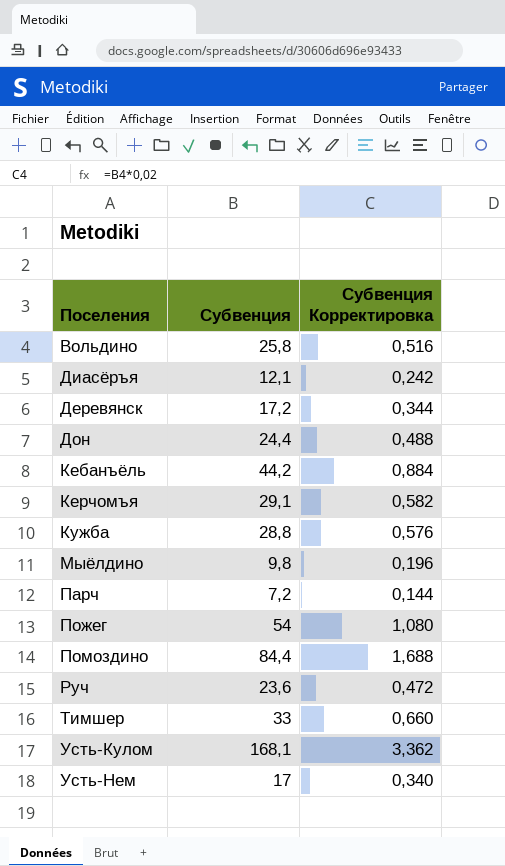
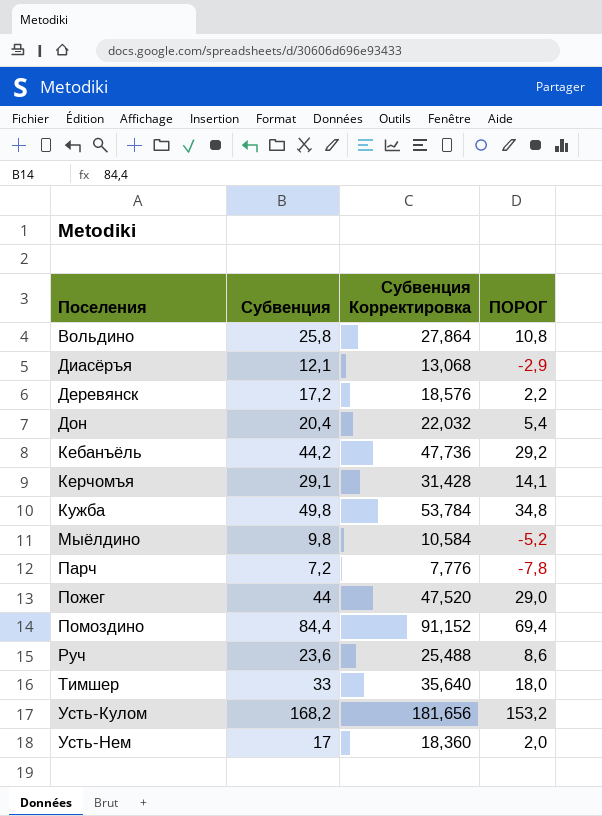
column Субвенция Корректировка | formula: [Субвенция] * 0,02 -> [Субвенция] * 1,08
column ПОРОГ | formula: none -> [Субвенция] - 15
Дон | Субвенция: 24,4 -> 20,4
Кужба | Субвенция: 28,8 -> 49,8
Пожег | Субвенция: 54 -> 44
Усть-Кулом | Субвенция: 168,1 -> 168,2

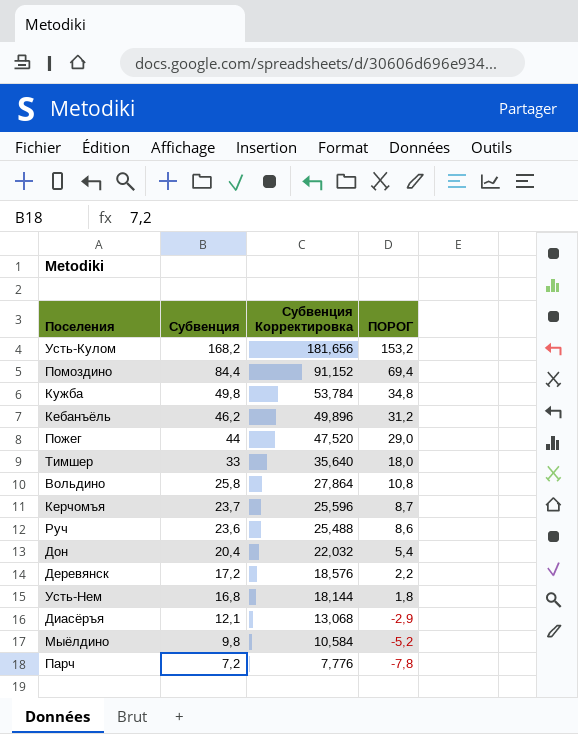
row order: none -> Субвенция descending
Кебанъёль | Субвенция: 44,2 -> 46,2
Кебанъёль | Субвенция Корректировка: 47,736 -> 49,896
Кебанъёль | ПОРОГ: 29,2 -> 31,2
Керчомъя | Субвенция: 29,1 -> 23,7
Керчомъя | Субвенция Корректировка: 31,428 -> 25,596
Керчомъя | ПОРОГ: 14,1 -> 8,7
Усть-Нем | Субвенция: 17 -> 16,8
Усть-Нем | Субвенция Корректировка: 18,360 -> 18,144
Усть-Нем | ПОРОГ: 2,0 -> 1,8

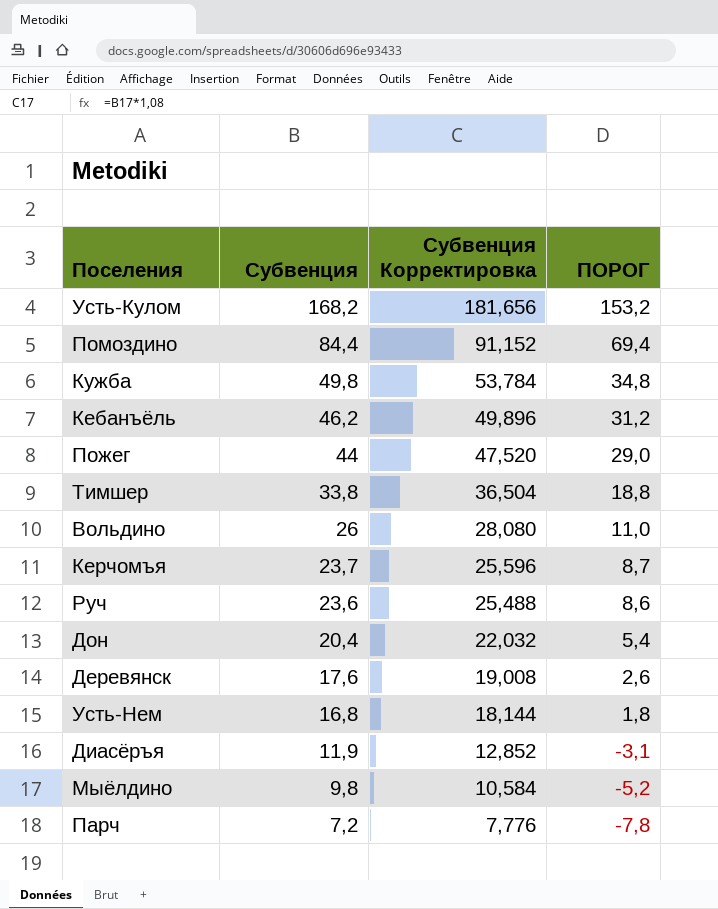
Тимшер | Субвенция: 33 -> 33,8
Тимшер | Субвенция Корректировка: 35,640 -> 36,504
Тимшер | ПОРОГ: 18,0 -> 18,8
Вольдино | Субвенция: 25,8 -> 26
Вольдино | Субвенция Корректировка: 27,864 -> 28,080
Вольдино | ПОРОГ: 10,8 -> 11,0
Деревянск | Субвенция: 17,2 -> 17,6
Деревянск | Субвенция Корректировка: 18,576 -> 19,008
Деревянск | ПОРОГ: 2,2 -> 2,6
Диаcёръя | Субвенция: 12,1 -> 11,9
Диаcёръя | Субвенция Корректировка: 13,068 -> 12,852
Диаcёръя | ПОРОГ: -2,9 -> -3,1

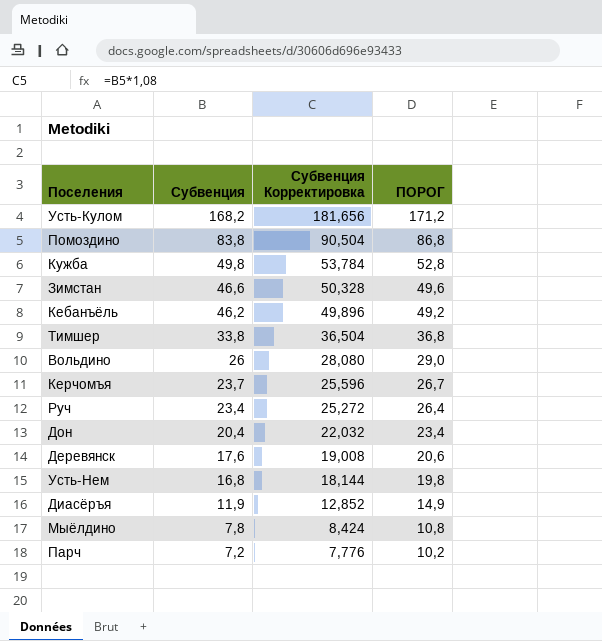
column ПОРОГ | formula: [Субвенция] - 15 -> [Субвенция] + 3
row Пожег: 44 | 47,520 | 29,0 -> none
Помоздино | Субвенция: 84,4 -> 83,8
Помоздино | Субвенция Корректировка: 91,152 -> 90,504
row Зимстан: none -> 46,6 | 50,328 | 49,6
Руч | Субвенция: 23,6 -> 23,4
Руч | Субвенция Корректировка: 25,488 -> 25,272
Мыёлдино | Субвенция: 9,8 -> 7,8
Мыёлдино | Субвенция Корректировка: 10,584 -> 8,424

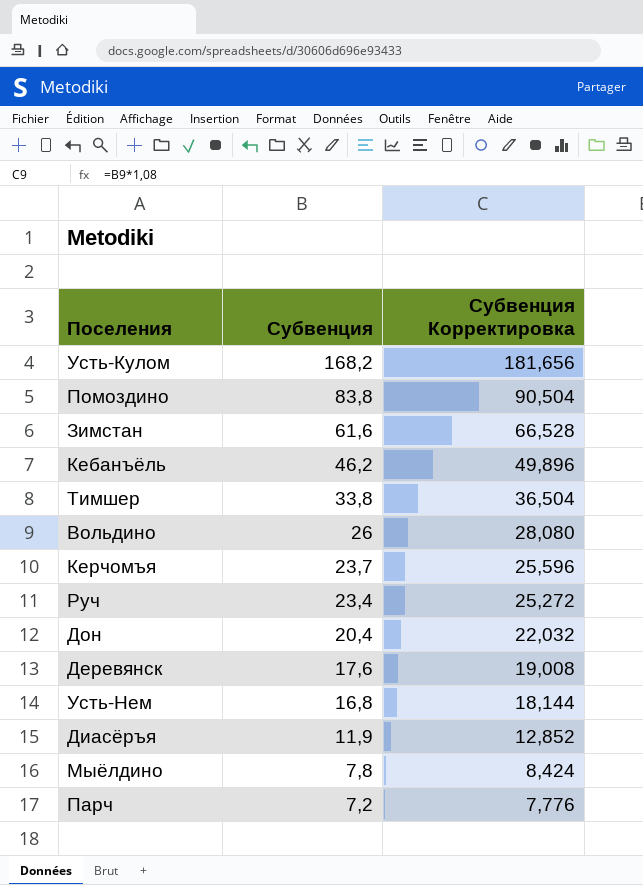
column ПОРОГ | formula: [Субвенция] + 3 -> none
row Кужба: 49,8 | 53,784 | 52,8 -> none
Зимстан | Субвенция: 46,6 -> 61,6
Зимстан | Субвенция Корректировка: 50,328 -> 66,528

